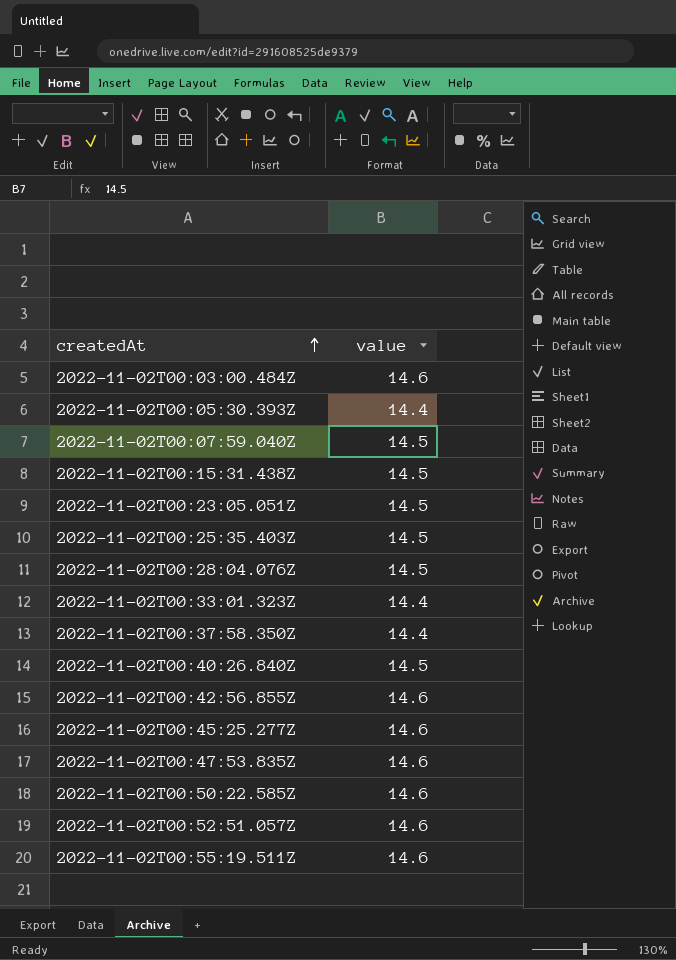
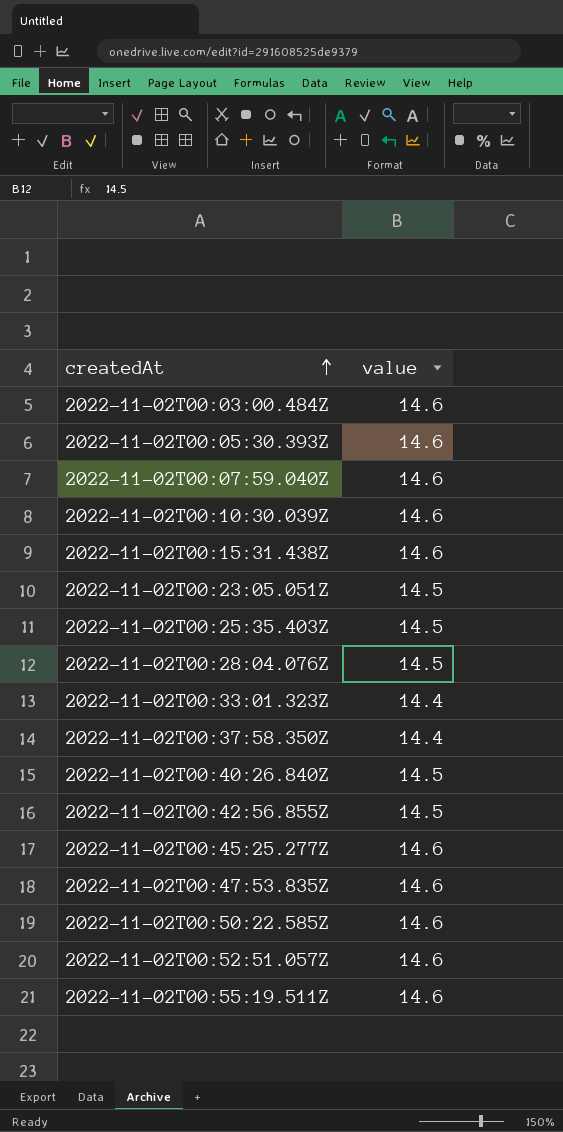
2022-11-02T00:05:30.393Z | value: 14.4 -> 14.6
2022-11-02T00:07:59.040Z | value: 14.5 -> 14.6
row 2022-11-02T00:10:30.039Z: none -> 14.6
2022-11-02T00:15:31.438Z | value: 14.5 -> 14.6
2022-11-02T00:42:56.855Z | value: 14.6 -> 14.5

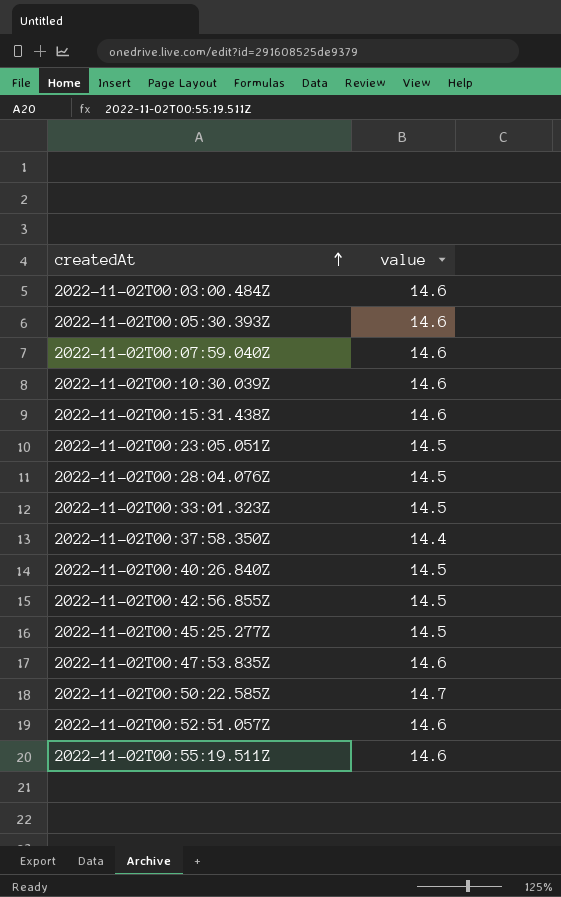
row 2022-11-02T00:25:35.403Z: 14.5 -> none
2022-11-02T00:33:01.323Z | value: 14.4 -> 14.5
2022-11-02T00:45:25.277Z | value: 14.6 -> 14.5
2022-11-02T00:50:22.585Z | value: 14.6 -> 14.7

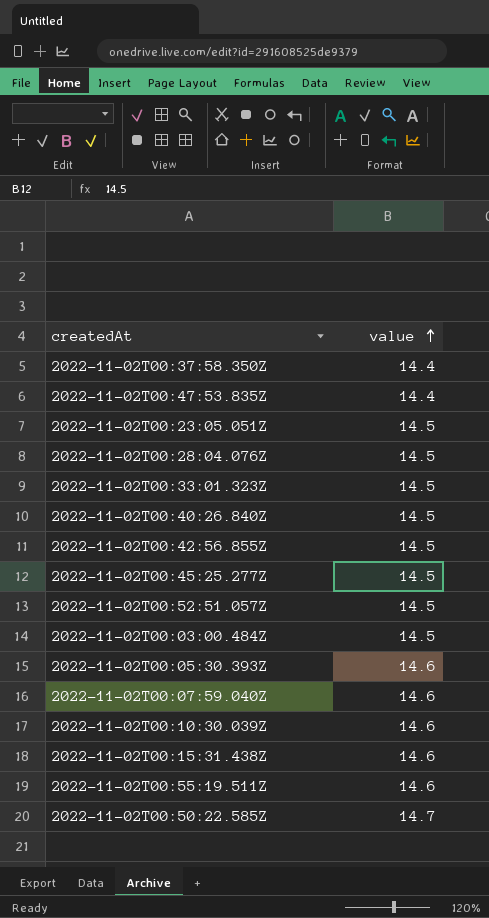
row order: createdAt ascending -> value ascending
2022-11-02T00:47:53.835Z | value: 14.6 -> 14.4
2022-11-02T00:52:51.057Z | value: 14.6 -> 14.5
2022-11-02T00:03:00.484Z | value: 14.6 -> 14.5

